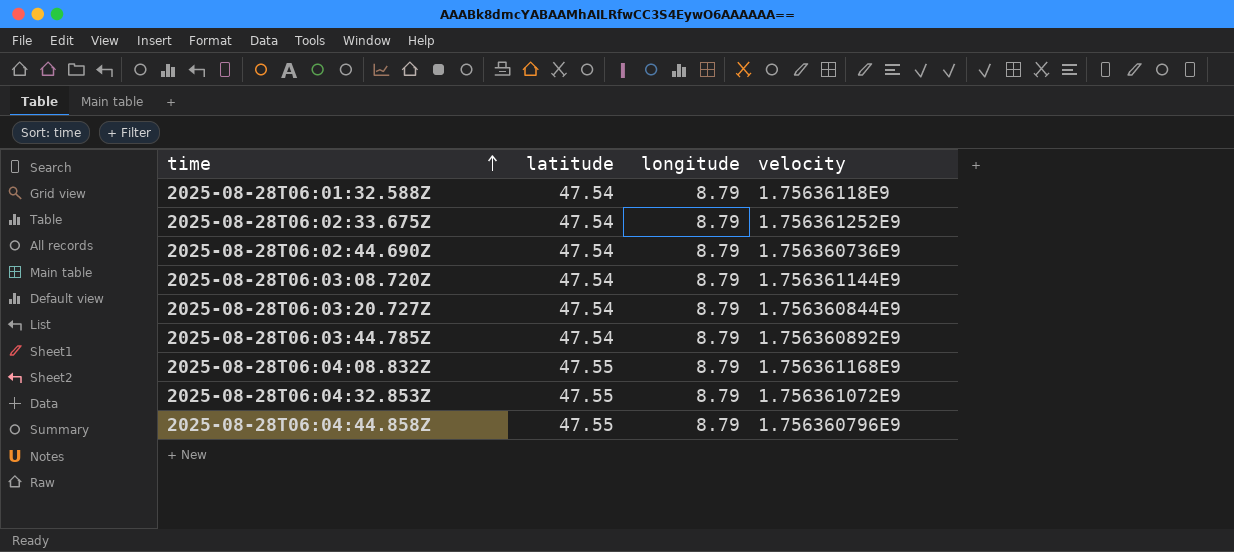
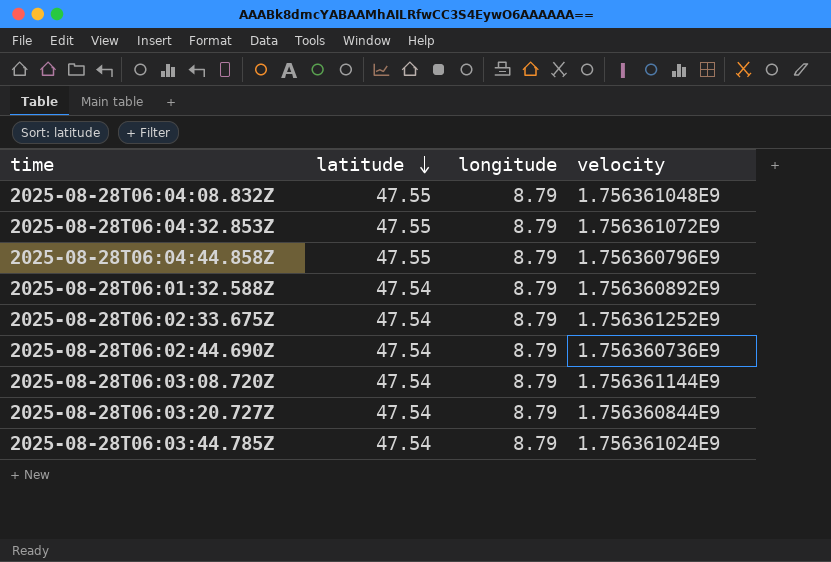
row order: time ascending -> latitude descending
2025-08-28T06:04:08.832Z | velocity: 1.756361168E9 -> 1.756361048E9
2025-08-28T06:01:32.588Z | velocity: 1.75636118E9 -> 1.756360892E9
2025-08-28T06:03:44.785Z | velocity: 1.756360892E9 -> 1.756361024E9

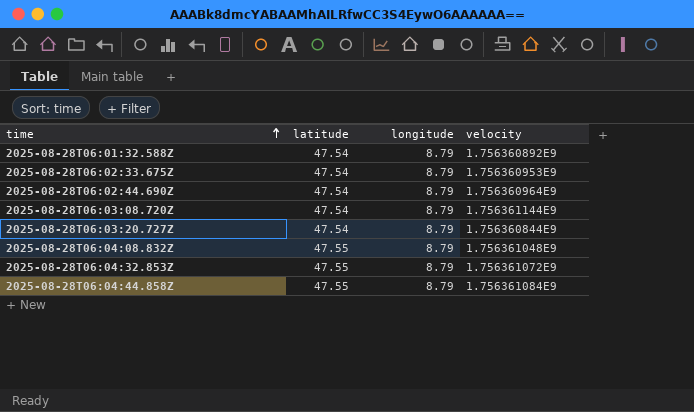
row order: latitude descending -> time ascending
row 2025-08-28T06:03:44.785Z: 47.54 | 8.79 | 1.756361024E9 -> none
2025-08-28T06:02:33.675Z | velocity: 1.756361252E9 -> 1.756360953E9
2025-08-28T06:02:44.690Z | velocity: 1.756360736E9 -> 1.756360964E9
2025-08-28T06:04:44.858Z | velocity: 1.756360796E9 -> 1.756361084E9

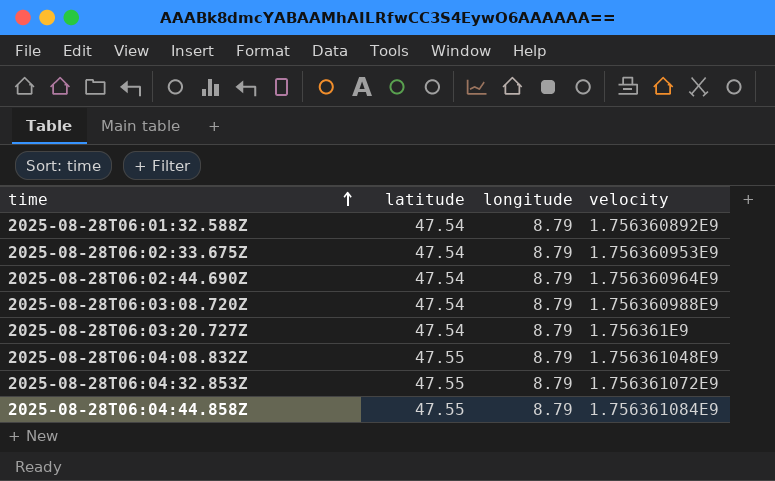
2025-08-28T06:03:08.720Z | velocity: 1.756361144E9 -> 1.756360988E9
2025-08-28T06:03:20.727Z | velocity: 1.756360844E9 -> 1.756361E9

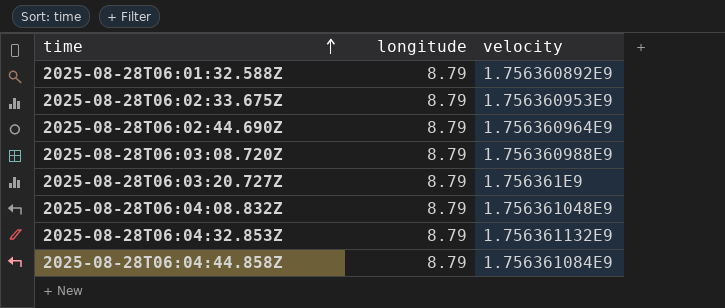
column latitude | position: 2 -> none
2025-08-28T06:04:32.853Z | velocity: 1.756361072E9 -> 1.756361132E9

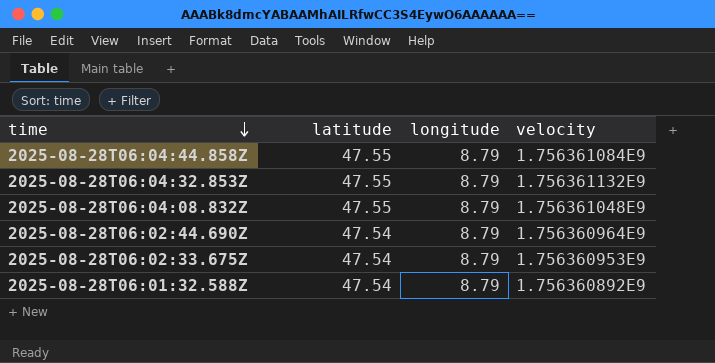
row order: time ascending -> time descending
column latitude | position: none -> 2
row 2025-08-28T06:03:08.720Z: 8.79 | 1.756360988E9 -> none
row 2025-08-28T06:03:20.727Z: 8.79 | 1.756361E9 -> none

